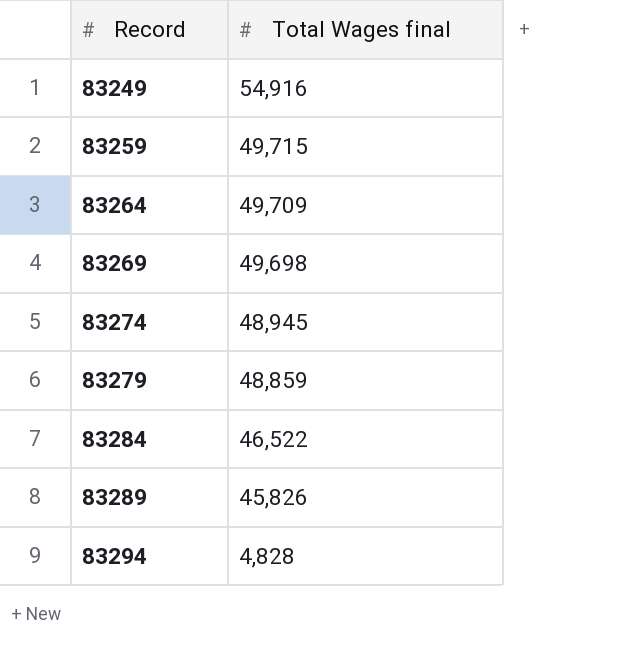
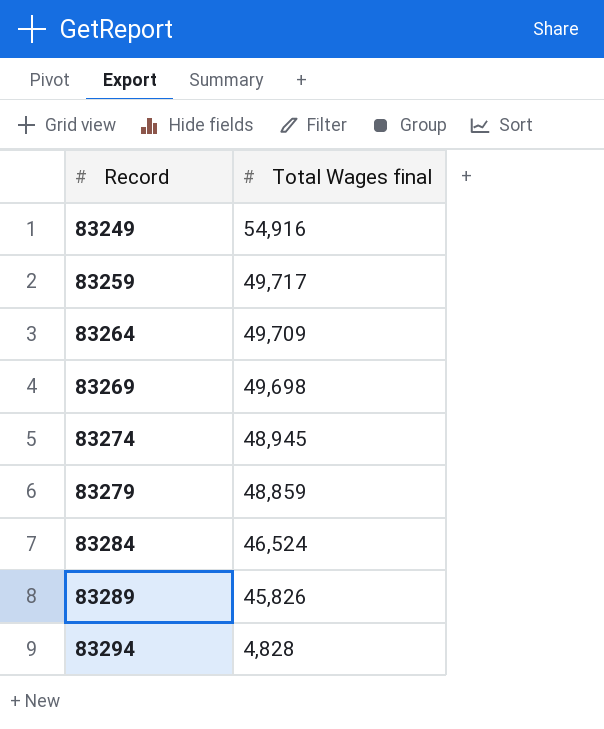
83259 | Total Wages final: 49,715 -> 49,717
83284 | Total Wages final: 46,522 -> 46,524

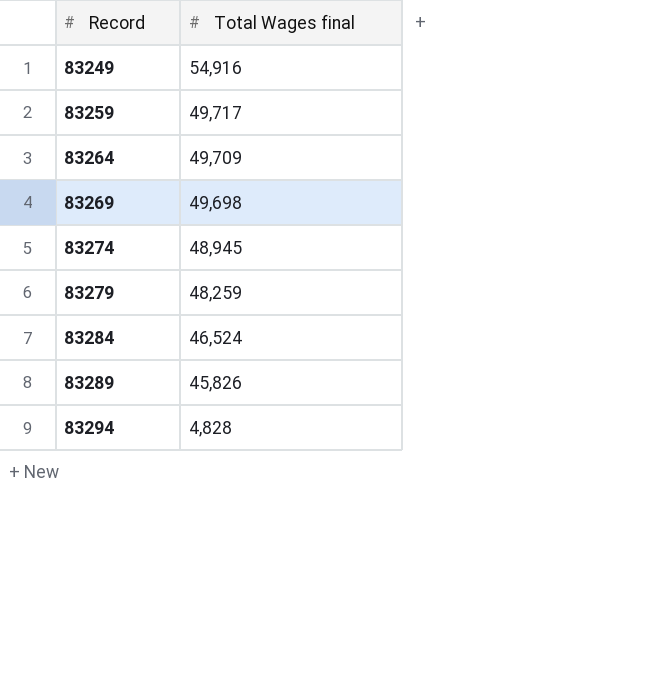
83279 | Total Wages final: 48,859 -> 48,259

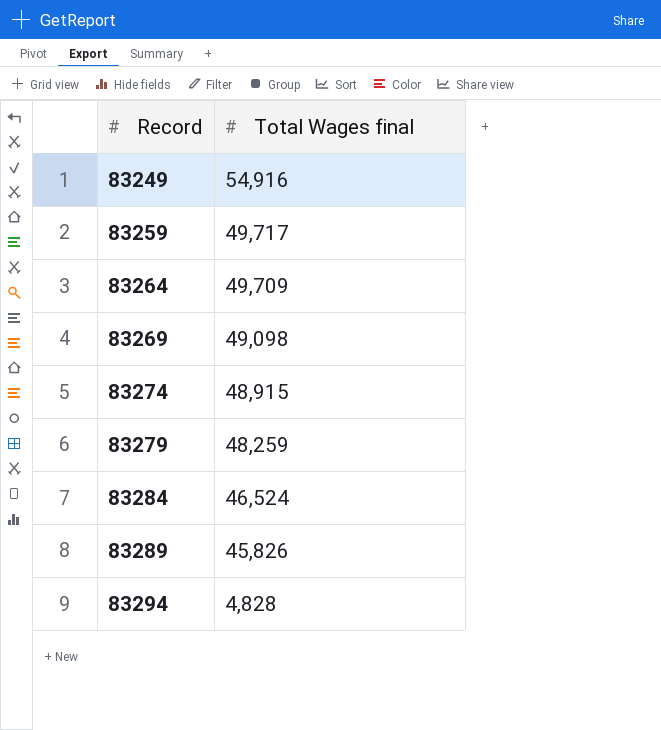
83269 | Total Wages final: 49,698 -> 49,098
83274 | Total Wages final: 48,945 -> 48,915

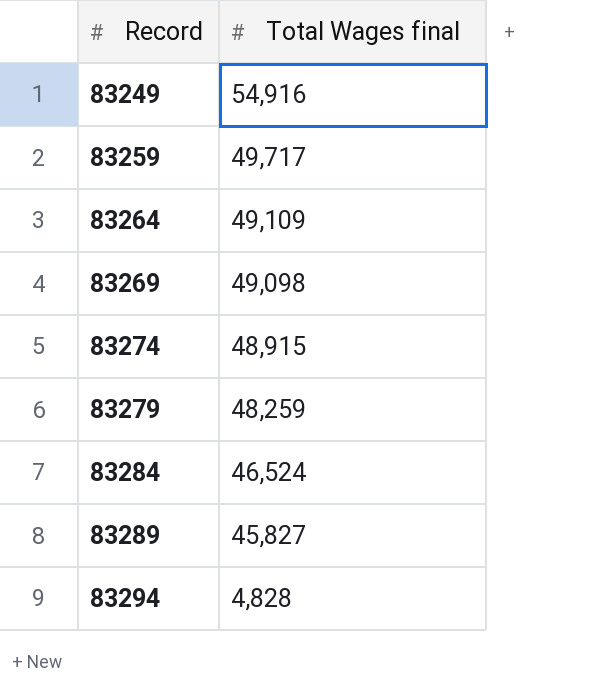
83264 | Total Wages final: 49,709 -> 49,109
83289 | Total Wages final: 45,826 -> 45,827

